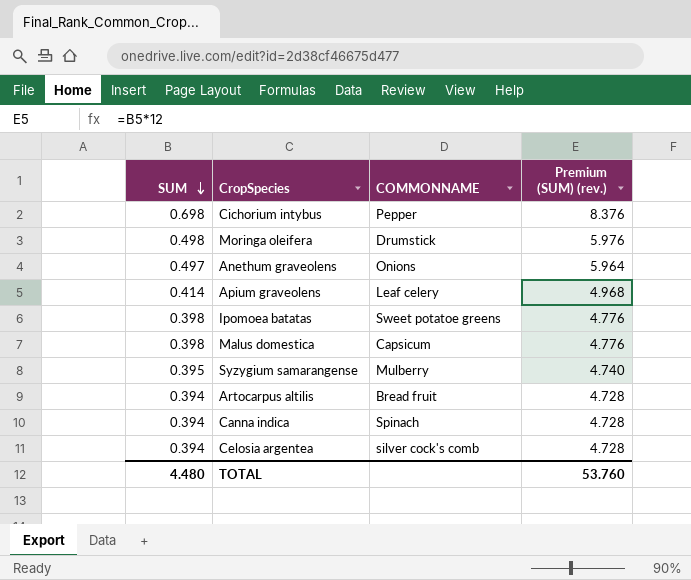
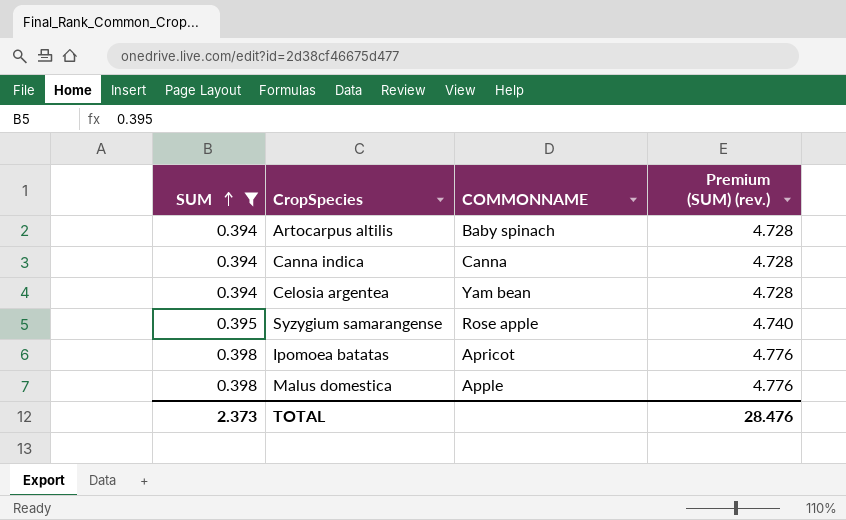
filter: none -> SUM <= 0.398
row order: SUM descending -> SUM ascending
Artocarpus altilis | COMMONNAME: Bread fruit -> Baby spinach
Canna indica | COMMONNAME: Spinach -> Canna
Celosia argentea | COMMONNAME: silver cock's comb -> Yam bean
Syzygium samarangense | COMMONNAME: Mulberry -> Rose apple
Ipomoea batatas | COMMONNAME: Sweet potatoe greens -> Apricot
Malus domestica | COMMONNAME: Capsicum -> Apple
TOTAL | SUM: 4.480 -> 2.373
TOTAL | Premium (SUM) (rev.): 53.760 -> 28.476

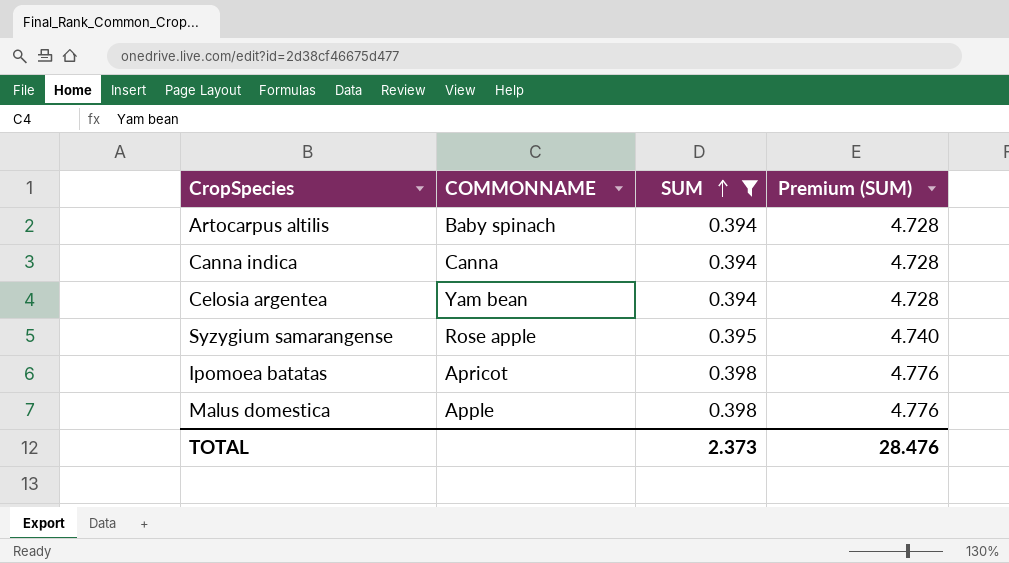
column SUM | position: 1 -> 3
column name: Premium (SUM) (rev.) -> Premium (SUM)

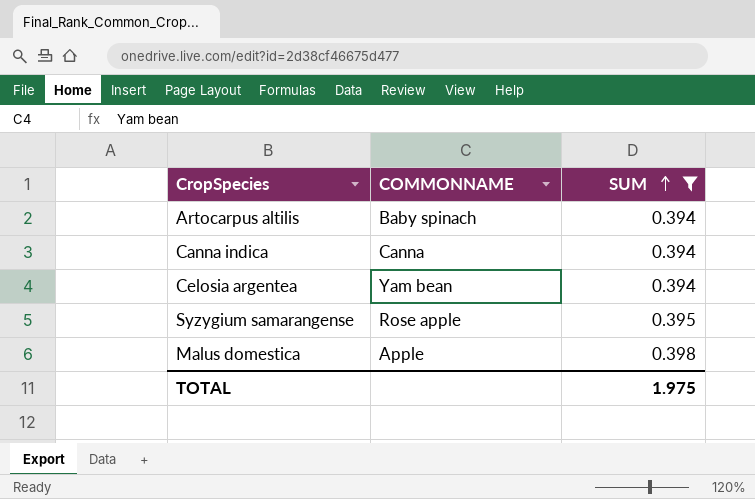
column Premium (SUM) | formula: [SUM] * 12 -> none
row Ipomoea batatas: Apricot | 0.398 | 4.776 -> none
TOTAL | SUM: 2.373 -> 1.975

